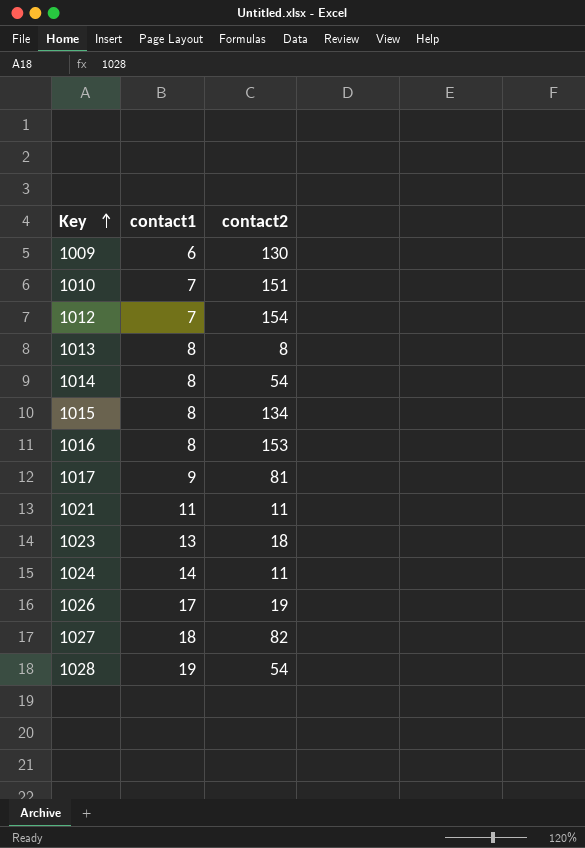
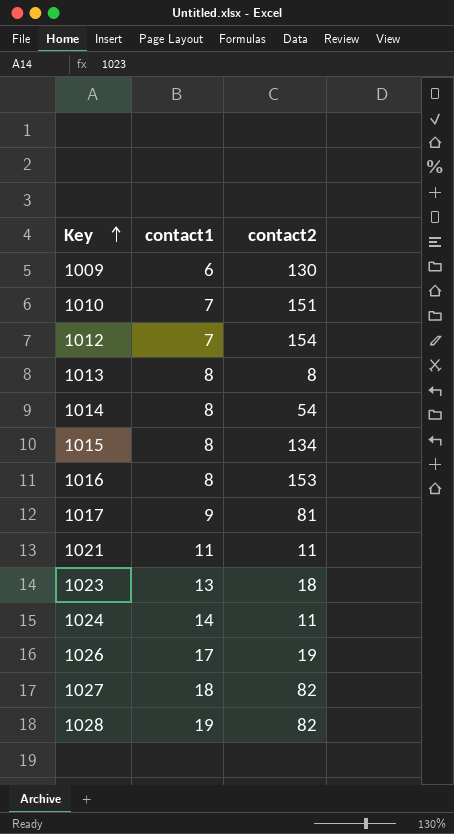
1028 | contact2: 54 -> 82

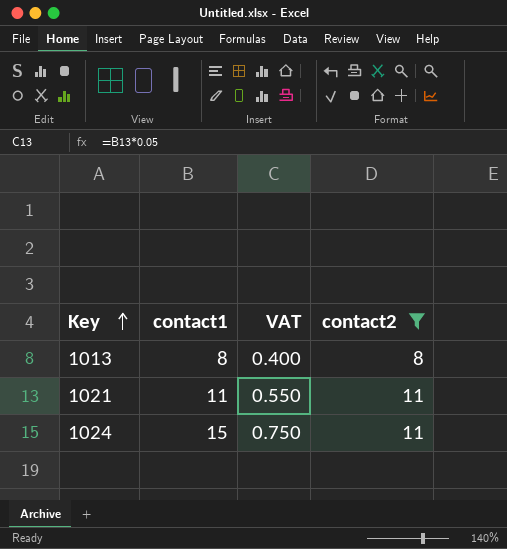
filter: none -> contact2 <= 11
column VAT | formula: none -> [contact1] * 0.05
1024 | contact1: 14 -> 15

